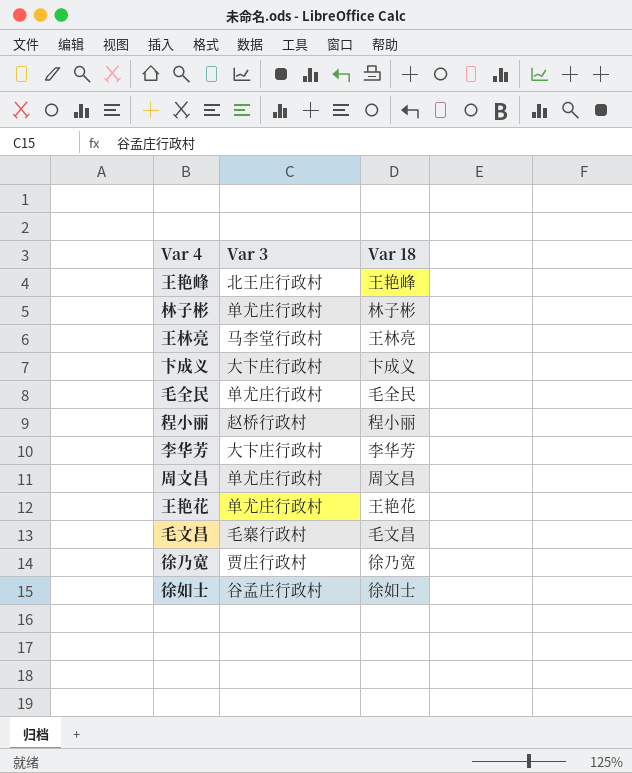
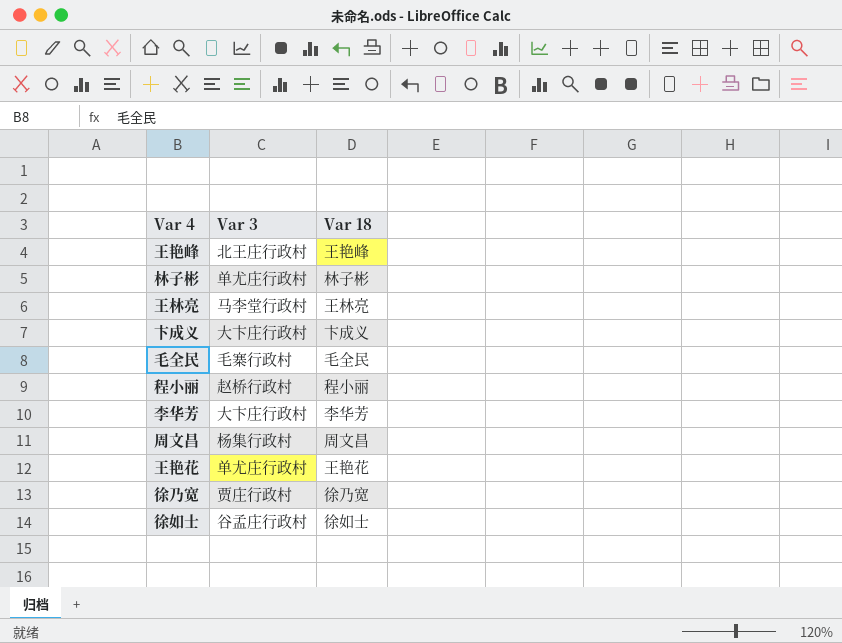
row 毛文昌: 毛寨行政村 | 毛文昌 -> none
毛全民 | Var 3: 单尤庄行政村 -> 毛寨行政村
周文昌 | Var 3: 单尤庄行政村 -> 杨集行政村

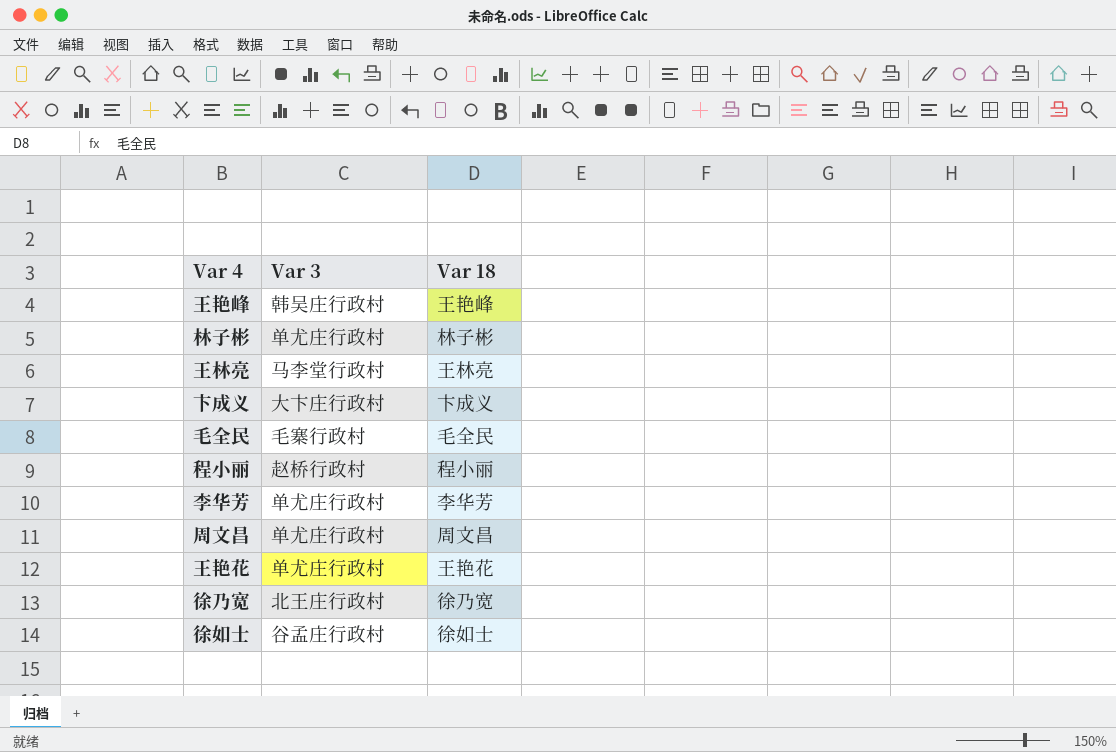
王艳峰 | Var 3: 北王庄行政村 -> 韩吴庄行政村
李华芳 | Var 3: 大卞庄行政村 -> 单尤庄行政村
周文昌 | Var 3: 杨集行政村 -> 单尤庄行政村
徐乃宽 | Var 3: 贾庄行政村 -> 北王庄行政村

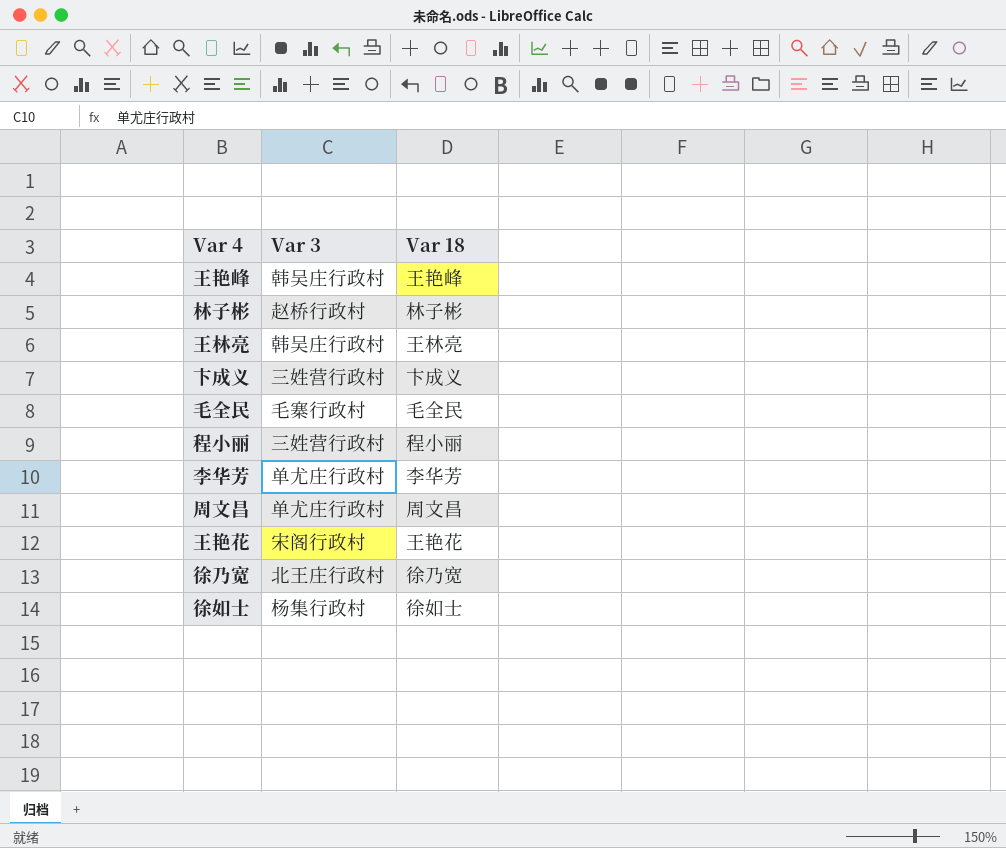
林子彬 | Var 3: 单尤庄行政村 -> 赵桥行政村
王林亮 | Var 3: 马李堂行政村 -> 韩吴庄行政村
卞成义 | Var 3: 大卞庄行政村 -> 三姓营行政村
程小丽 | Var 3: 赵桥行政村 -> 三姓营行政村
王艳花 | Var 3: 单尤庄行政村 -> 宋阁行政村
徐如士 | Var 3: 谷孟庄行政村 -> 杨集行政村

